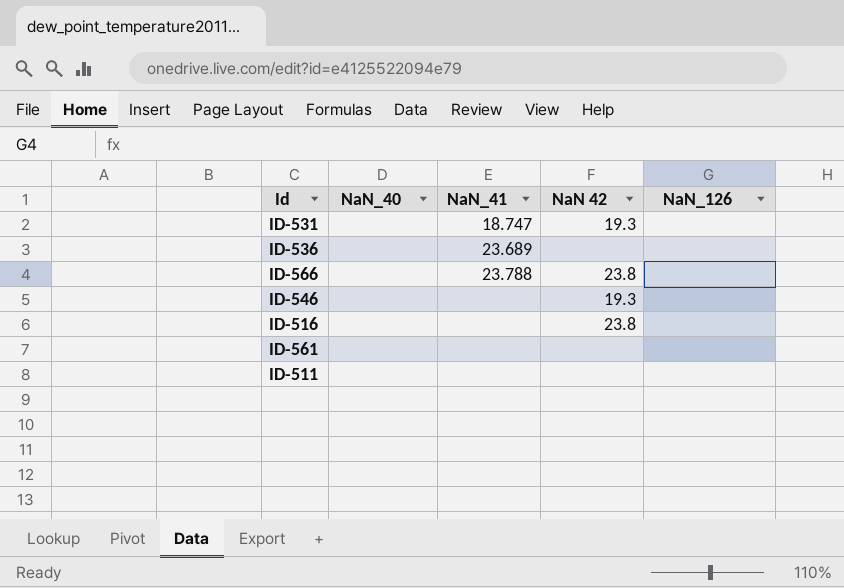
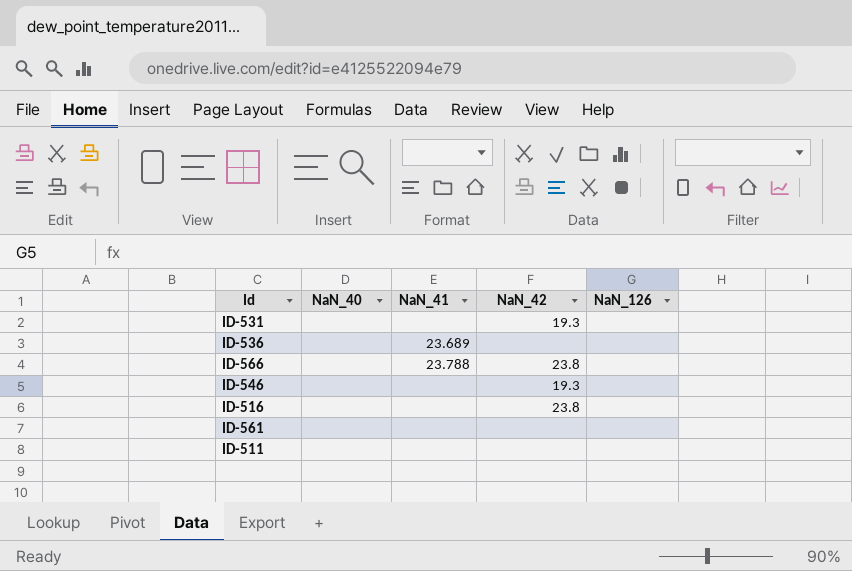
column name: NaN 42 -> NaN_42
ID-531 | NaN_41: 18.747 -> none

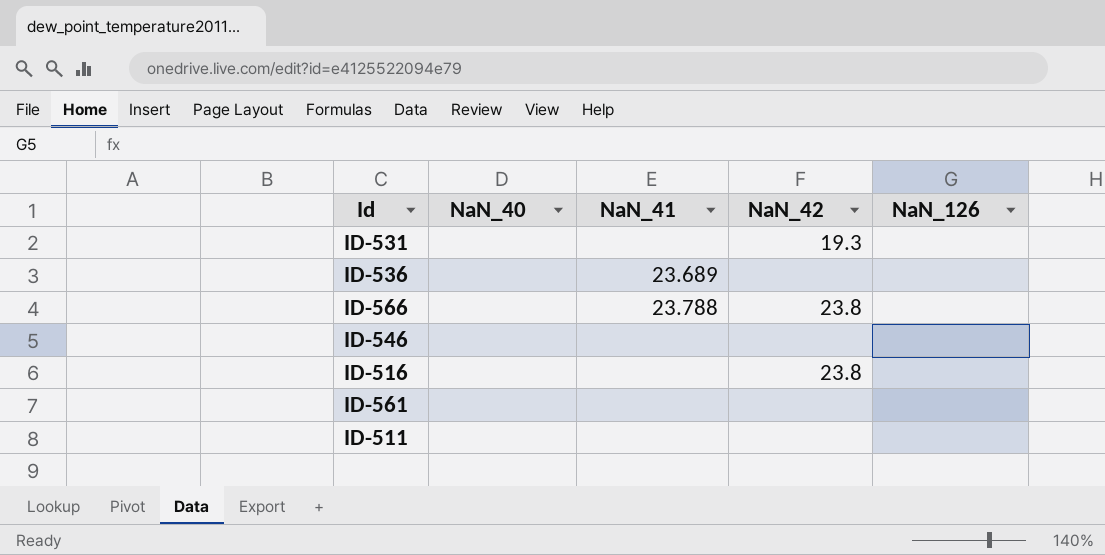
ID-546 | NaN_42: 19.3 -> none

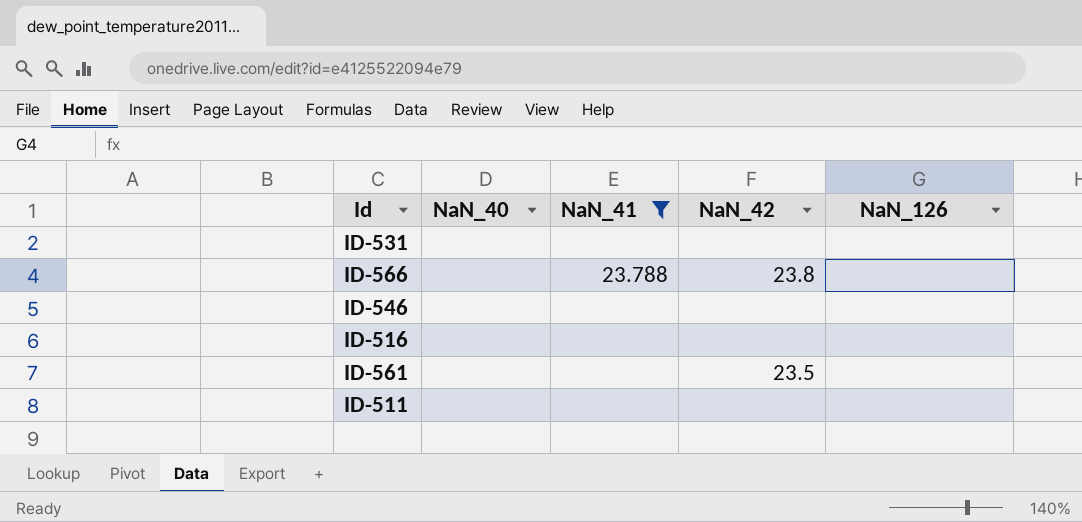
filter: none -> NaN_41 != 23.689
ID-531 | NaN_42: 19.3 -> none
ID-516 | NaN_42: 23.8 -> none
ID-561 | NaN_42: none -> 23.5

